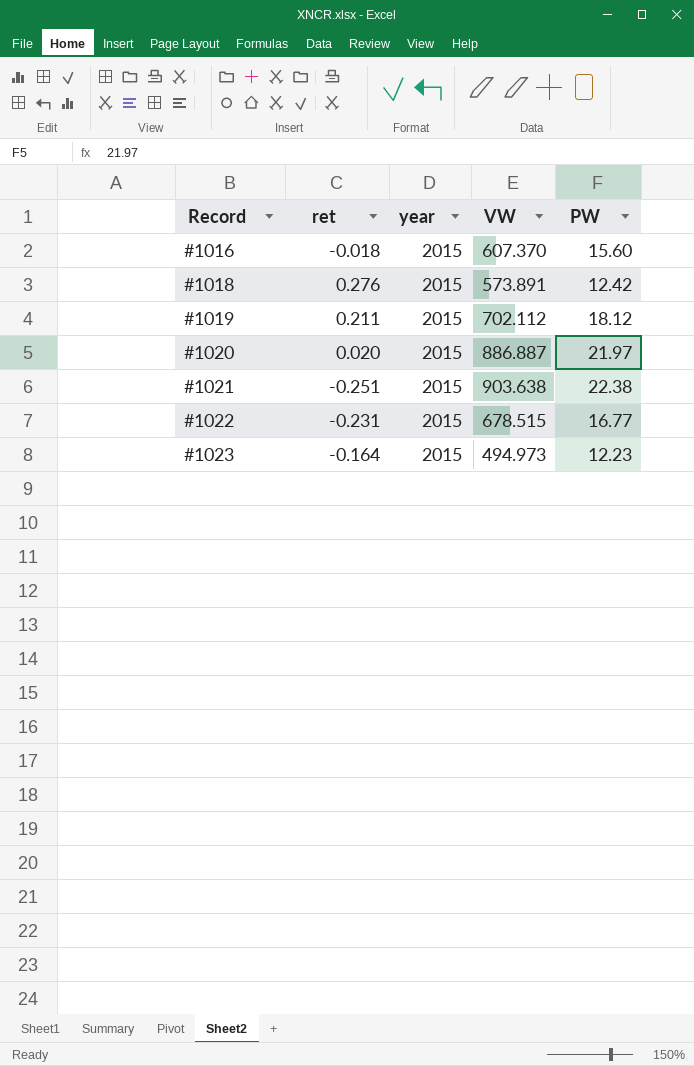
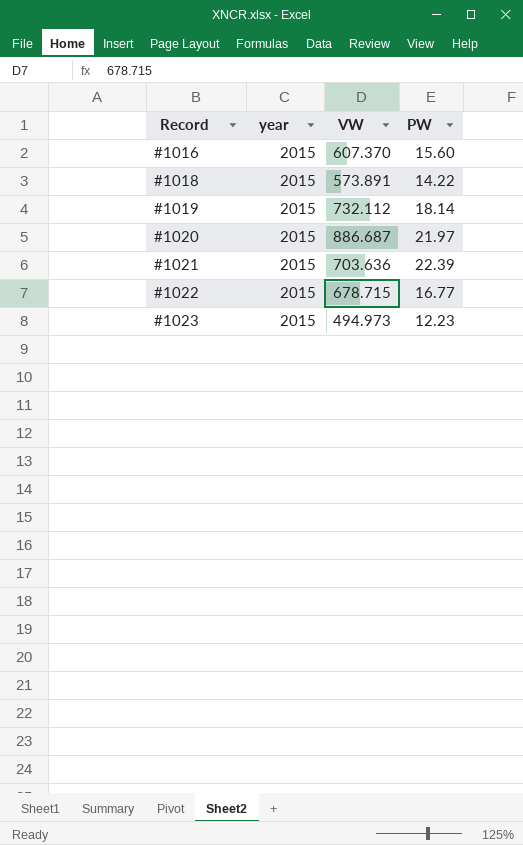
column ret | position: 2 -> none
#1018 | PW: 12.42 -> 14.22
#1019 | VW: 702.112 -> 732.112
#1019 | PW: 18.12 -> 18.14
#1020 | VW: 886.887 -> 886.687
#1021 | VW: 903.638 -> 703.636
#1021 | PW: 22.38 -> 22.39
#1022 | VW: 678.515 -> 678.715

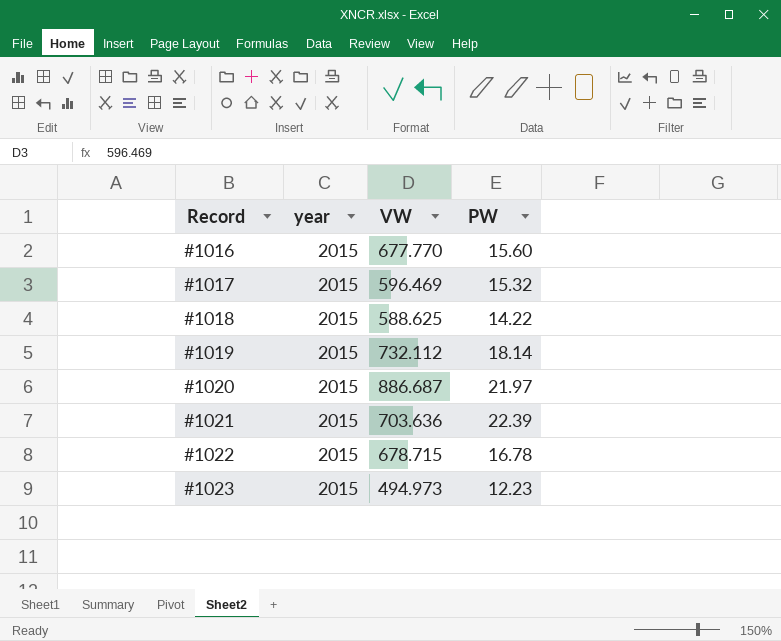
#1016 | VW: 607.370 -> 677.770
row #1017: none -> 2015 | 596.469 | 15.32
#1018 | VW: 573.891 -> 588.625
#1022 | PW: 16.77 -> 16.78

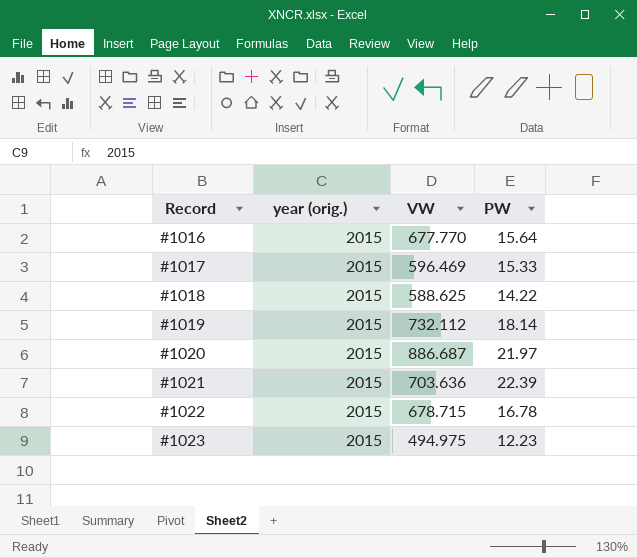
column name: year -> year (orig.)
#1016 | PW: 15.60 -> 15.64
#1017 | PW: 15.32 -> 15.33
#1023 | VW: 494.973 -> 494.975

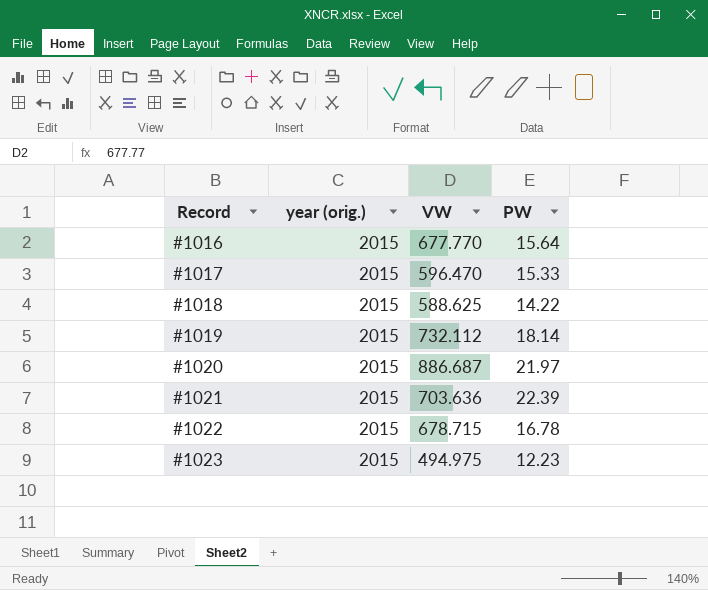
#1017 | VW: 596.469 -> 596.470

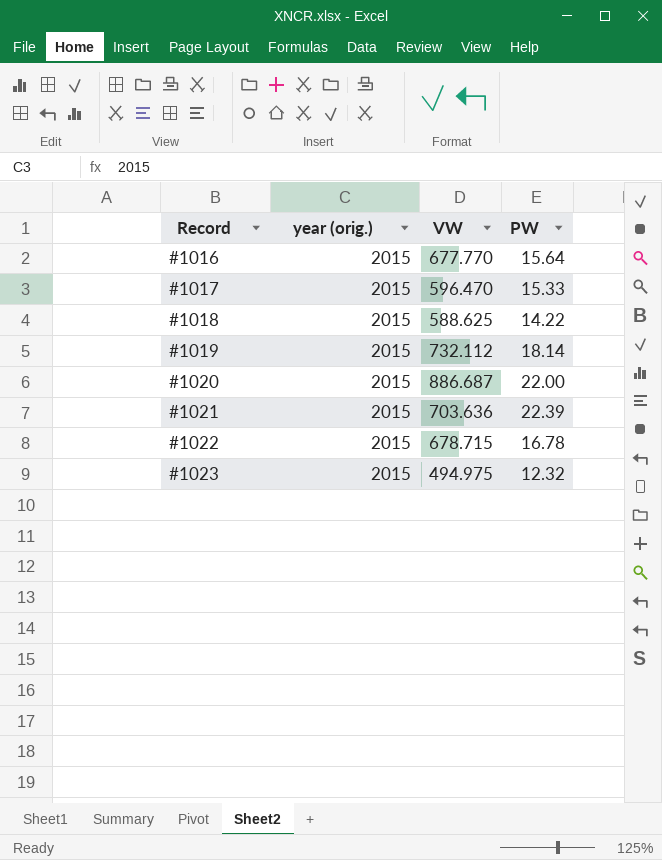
#1020 | PW: 21.97 -> 22.00
#1023 | PW: 12.23 -> 12.32

